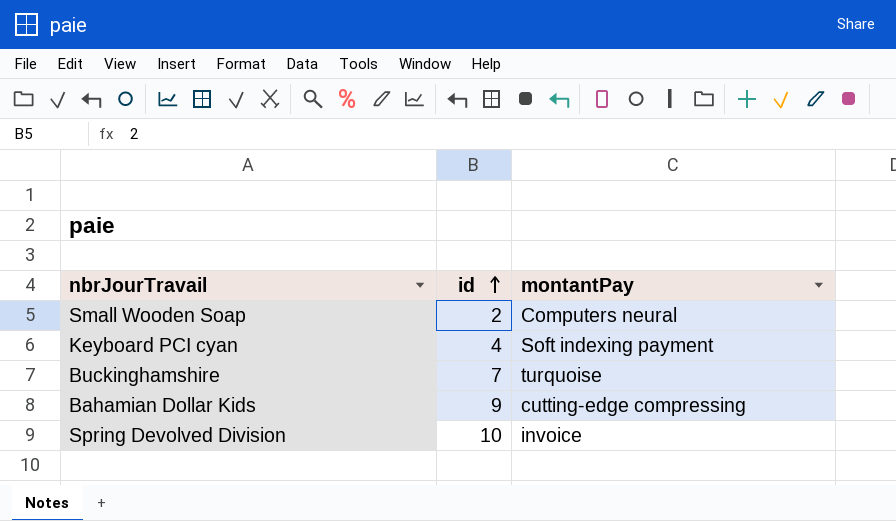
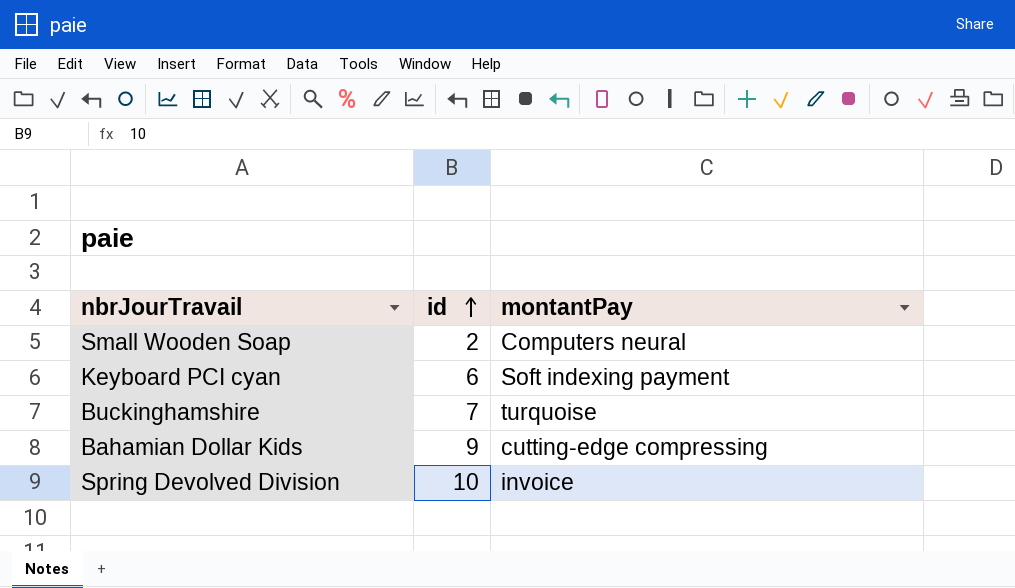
Keyboard PCI cyan | id: 4 -> 6

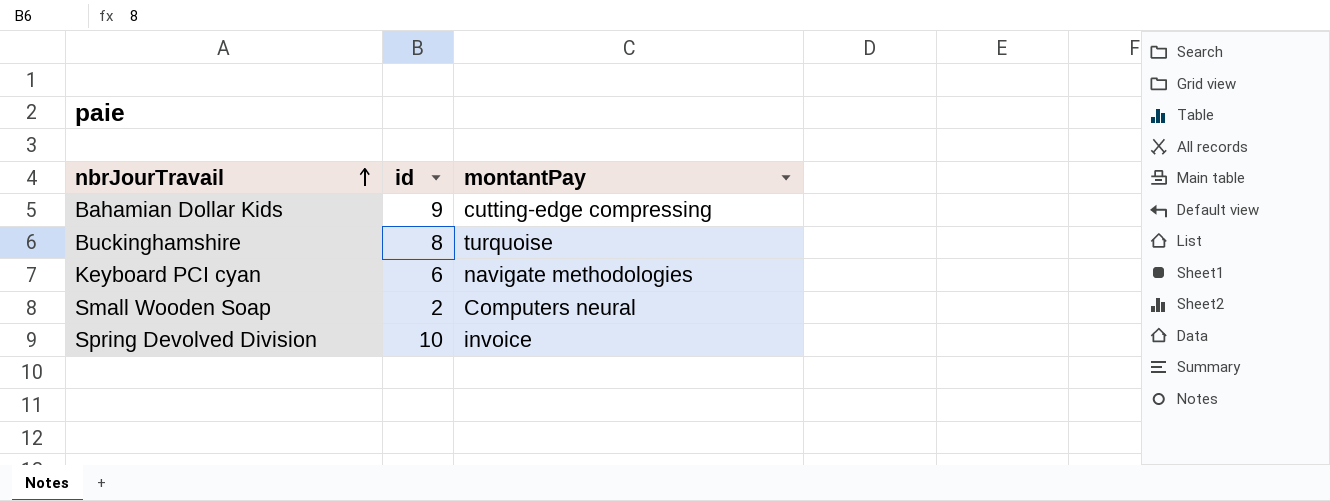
row order: id ascending -> nbrJourTravail ascending
Buckinghamshire | id: 7 -> 8
Keyboard PCI cyan | montantPay: Soft indexing payment -> navigate methodologies

